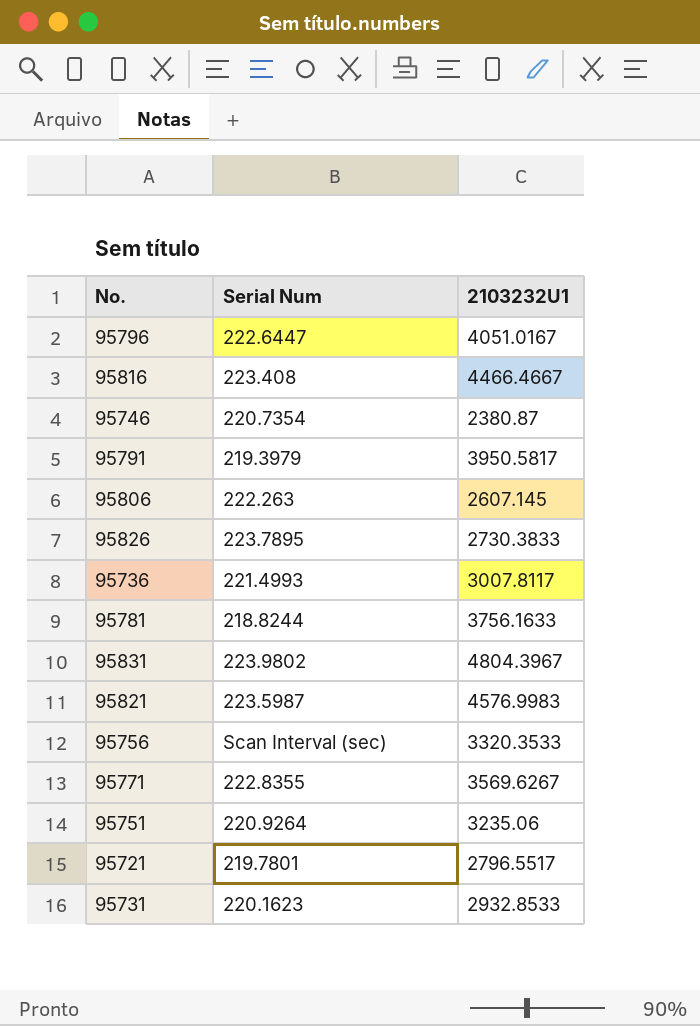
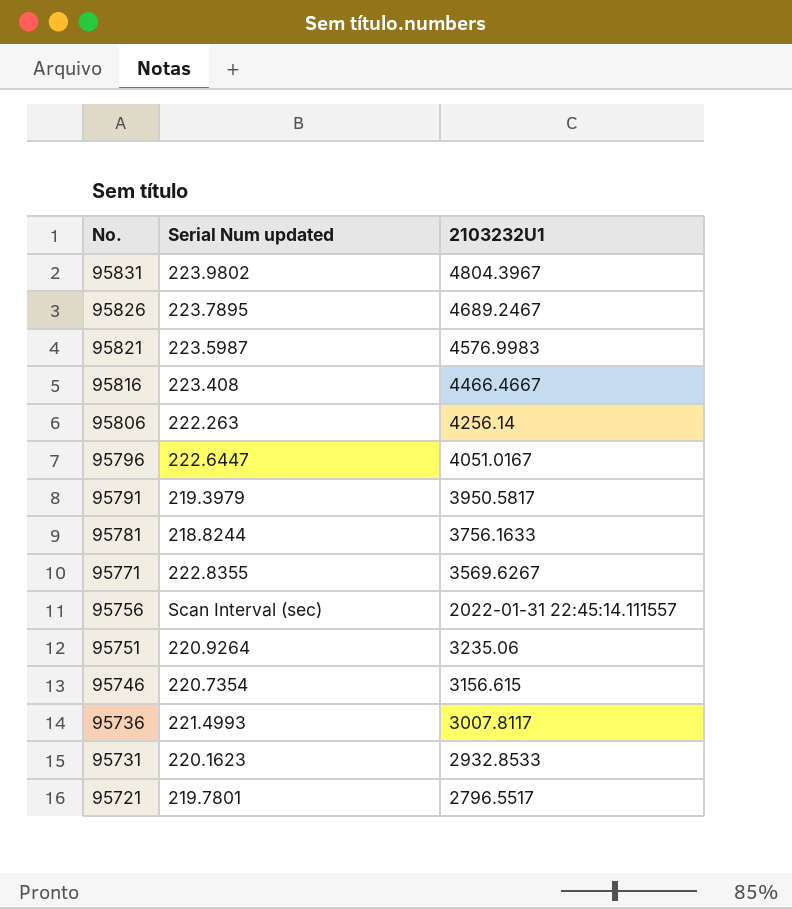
row order: none -> No. descending
column name: Serial Num -> Serial Num updated
95826 | 2103232U1: 2730.3833 -> 4689.2467
95806 | 2103232U1: 2607.145 -> 4256.14
95756 | 2103232U1: 3320.3533 -> 2022-01-31 22:45:14.111557
95746 | 2103232U1: 2380.87 -> 3156.615

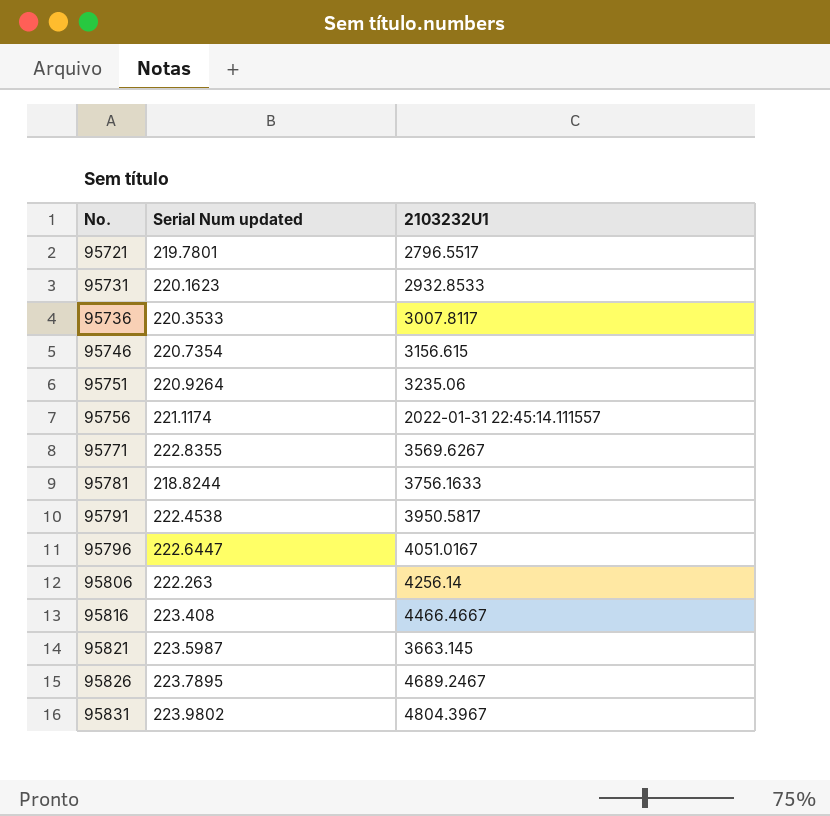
row order: No. descending -> No. ascending
95736 | Serial Num updated: 221.4993 -> 220.3533
95756 | Serial Num updated: Scan Interval (sec) -> 221.1174
95791 | Serial Num updated: 219.3979 -> 222.4538
95821 | 2103232U1: 4576.9983 -> 3663.145

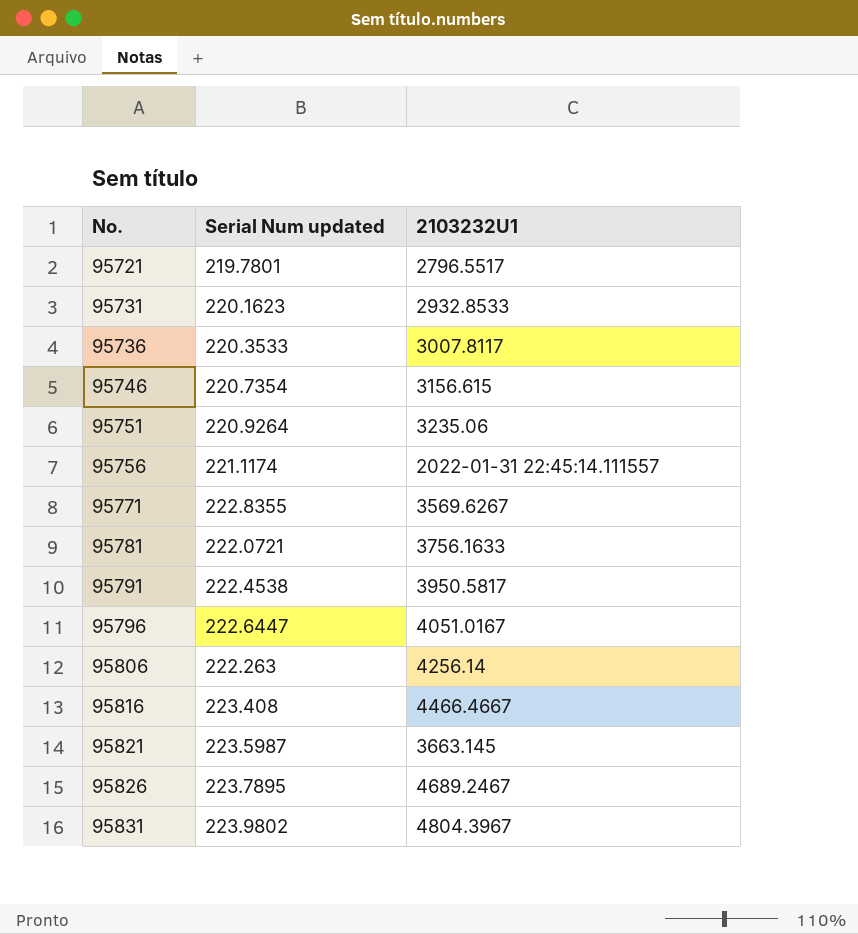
95781 | Serial Num updated: 218.8244 -> 222.0721

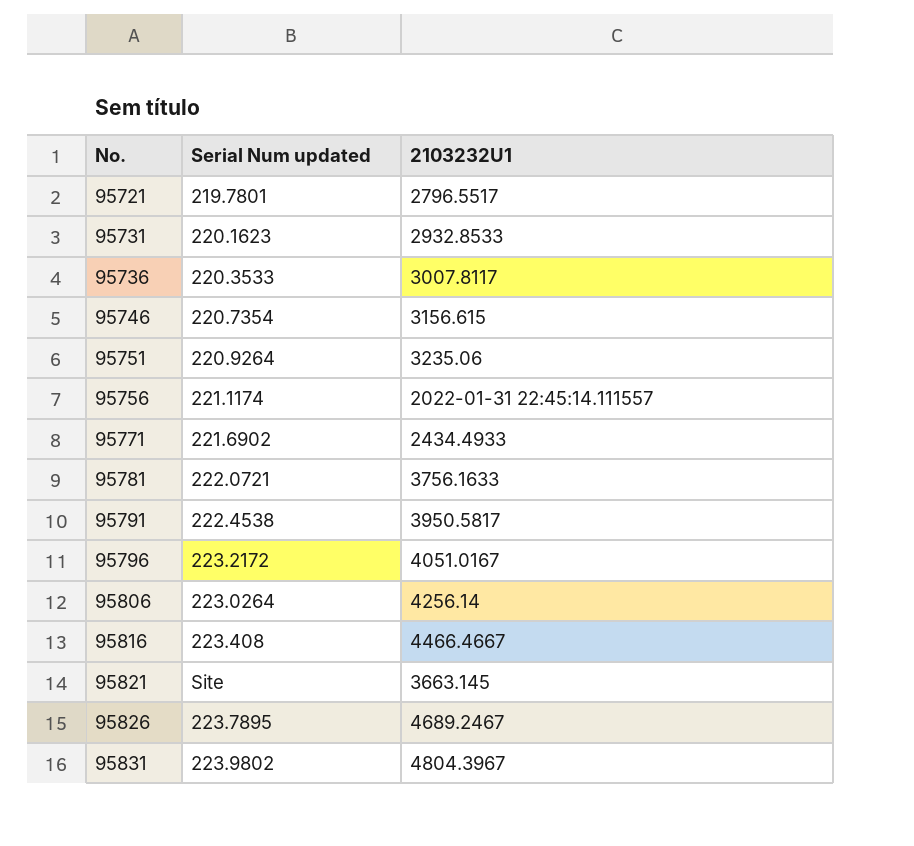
95771 | Serial Num updated: 222.8355 -> 221.6902
95771 | 2103232U1: 3569.6267 -> 2434.4933
95796 | Serial Num updated: 222.6447 -> 223.2172
95806 | Serial Num updated: 222.263 -> 223.0264
95821 | Serial Num updated: 223.5987 -> Site

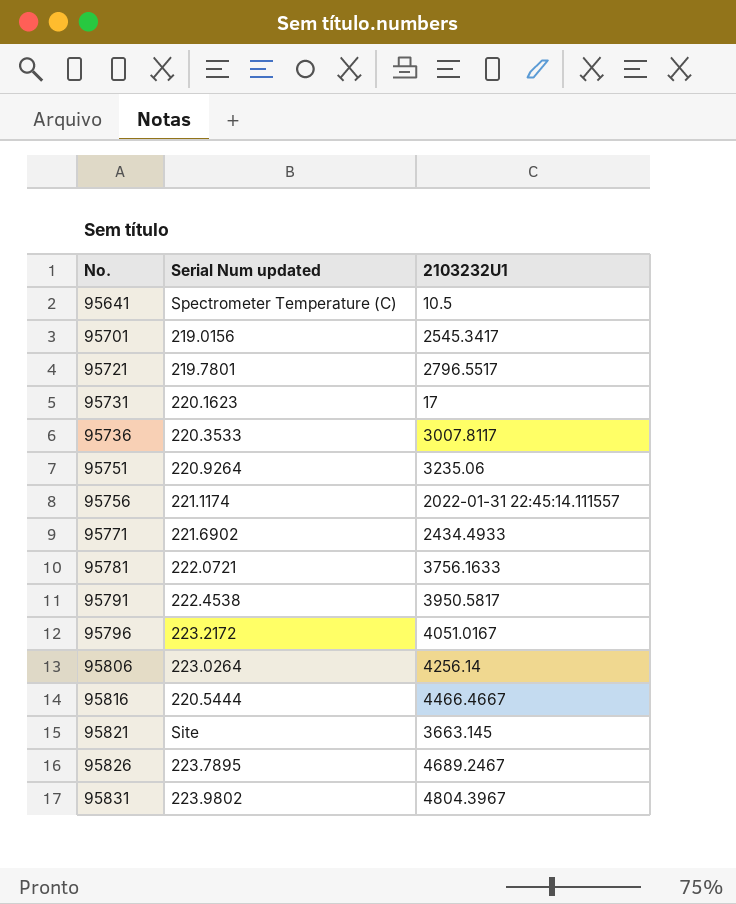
row 95746: 220.7354 | 3156.615 -> none
row 95641: none -> Spectrometer Temperature (C) | 10.5
row 95701: none -> 219.0156 | 2545.3417
95731 | 2103232U1: 2932.8533 -> 17
95816 | Serial Num updated: 223.408 -> 220.5444

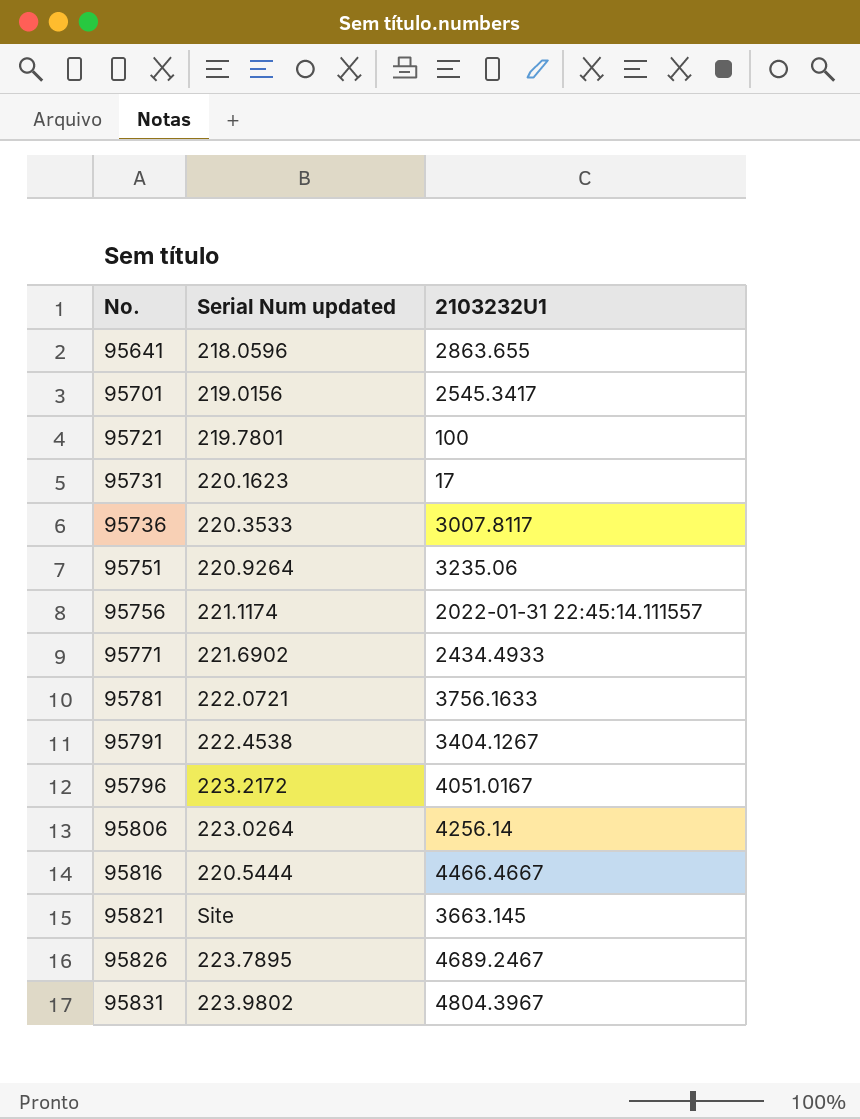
95641 | Serial Num updated: Spectrometer Temperature (C) -> 218.0596
95641 | 2103232U1: 10.5 -> 2863.655
95721 | 2103232U1: 2796.5517 -> 100
95791 | 2103232U1: 3950.5817 -> 3404.1267

